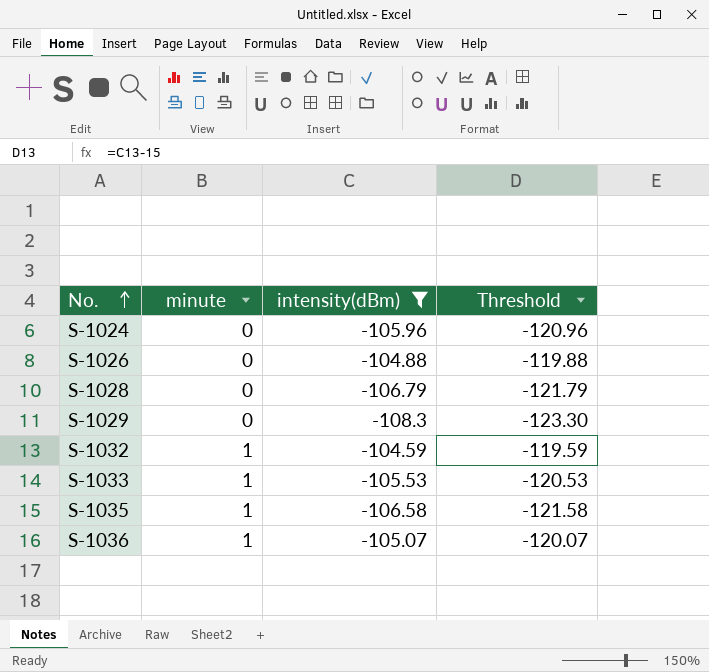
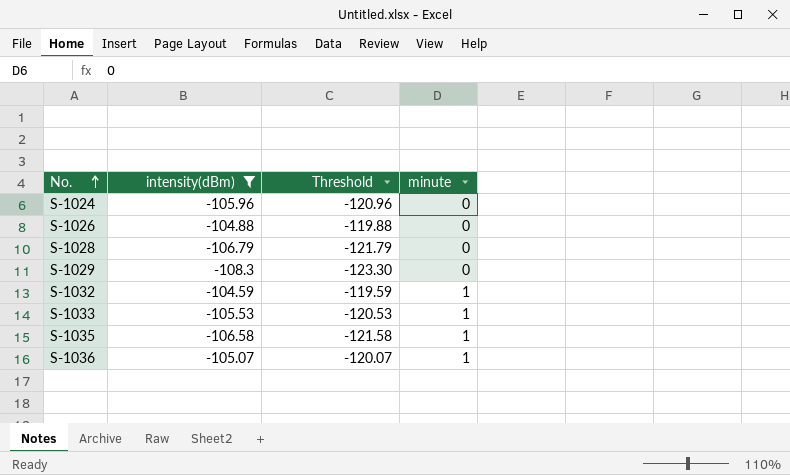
column minute | position: 2 -> 4

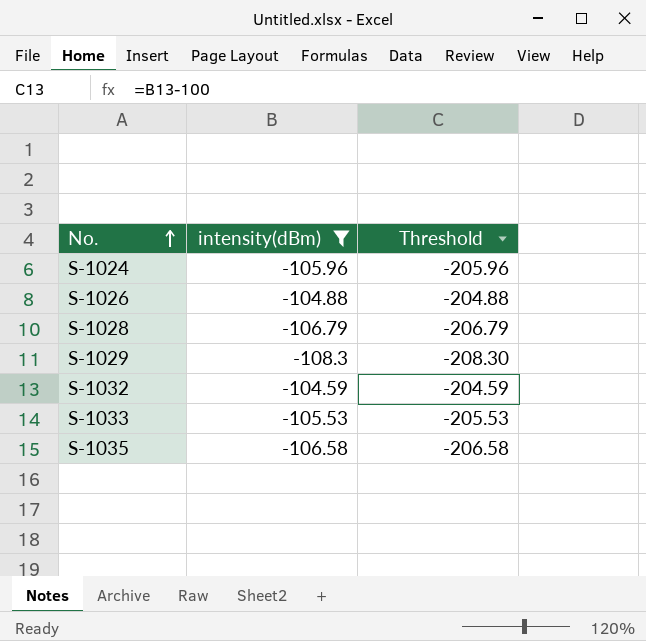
column minute | position: 4 -> none
column Threshold | formula: [intensity(dBm)] - 15 -> [intensity(dBm)] - 100
row S-1036: -105.07 | -120.07 | 1 -> none

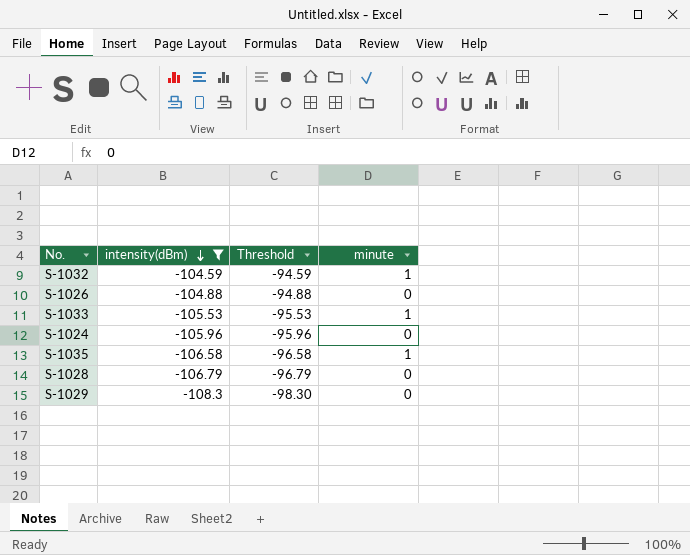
row order: No. ascending -> intensity(dBm) descending
column Threshold | formula: [intensity(dBm)] - 100 -> [intensity(dBm)] + 10
column minute | position: none -> 4

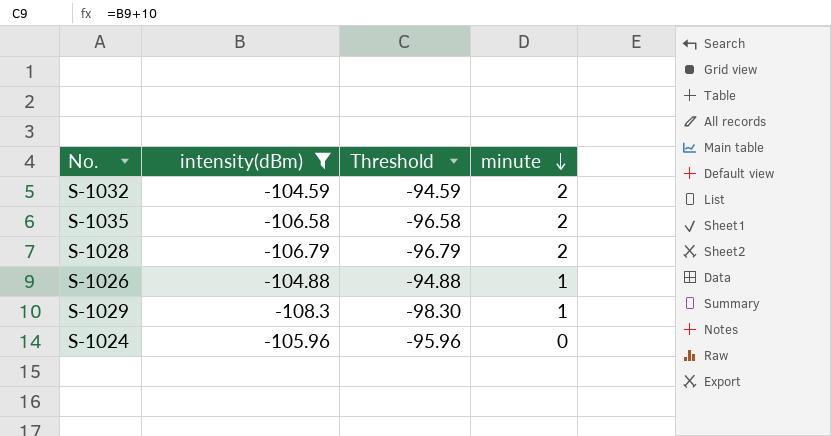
row order: intensity(dBm) descending -> minute descending
row S-1033: -105.53 | -95.53 | 1 -> none
S-1032 | minute: 1 -> 2
S-1035 | minute: 1 -> 2
S-1028 | minute: 0 -> 2
S-1026 | minute: 0 -> 1
S-1029 | minute: 0 -> 1

